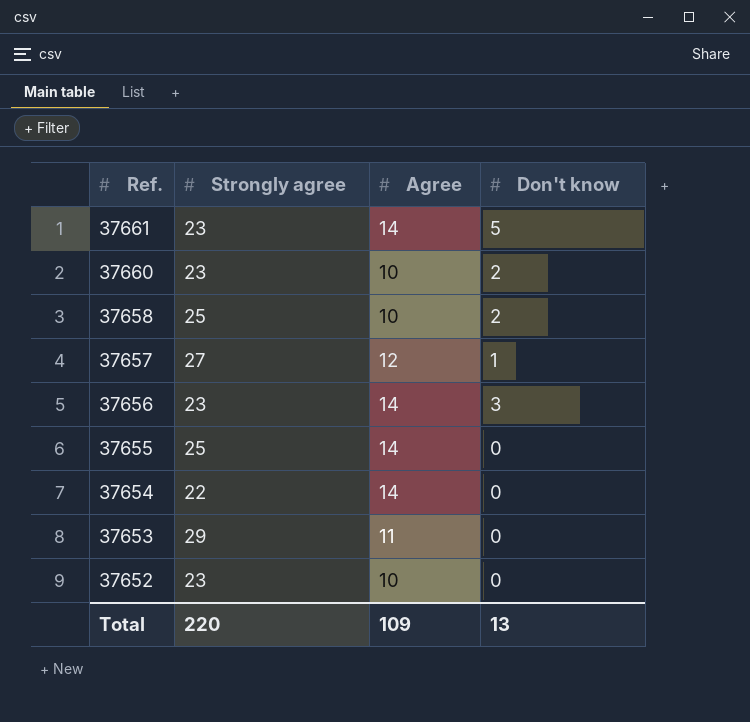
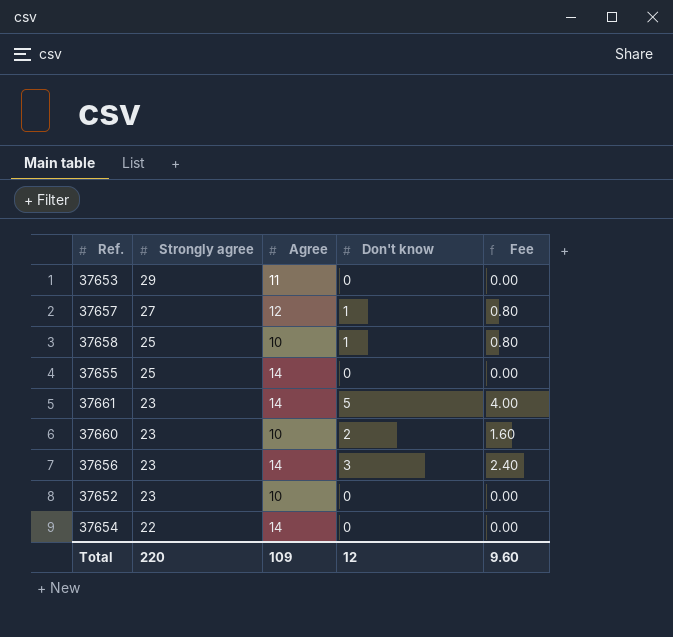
row order: Ref. descending -> Strongly agree descending
column Fee | formula: none -> [Don't know] * 0.8
37658 | Don't know: 2 -> 1
Total | Don't know: 13 -> 12

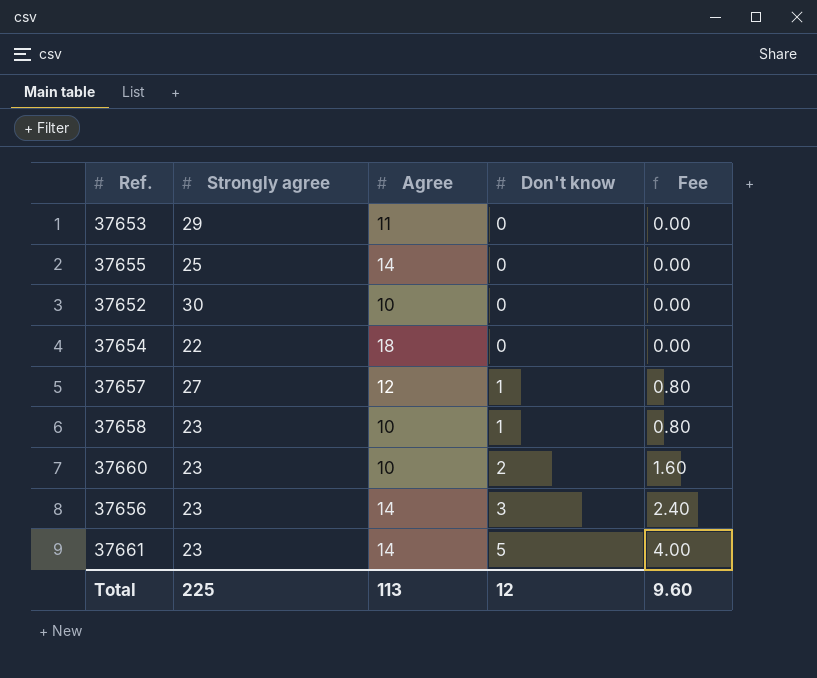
row order: Strongly agree descending -> Don't know ascending
37652 | Strongly agree: 23 -> 30
37654 | Agree: 14 -> 18
37658 | Strongly agree: 25 -> 23
Total | Strongly agree: 220 -> 225
Total | Agree: 109 -> 113

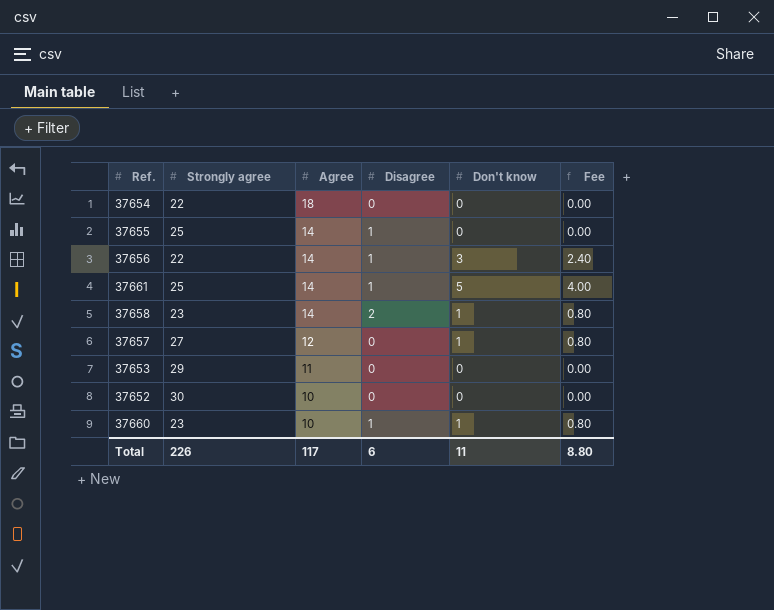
row order: Don't know ascending -> Agree descending
column Disagree | position: none -> 4
37656 | Strongly agree: 23 -> 22
37661 | Strongly agree: 23 -> 25
37658 | Agree: 10 -> 14
37660 | Don't know: 2 -> 1
37660 | Fee: 1.60 -> 0.80
Total | Strongly agree: 225 -> 226
Total | Agree: 113 -> 117
Total | Don't know: 12 -> 11
Total | Fee: 9.60 -> 8.80

